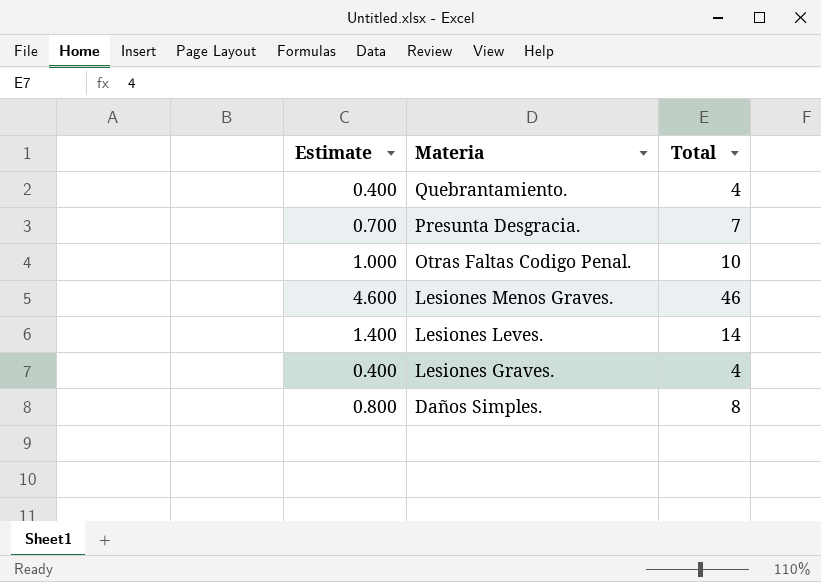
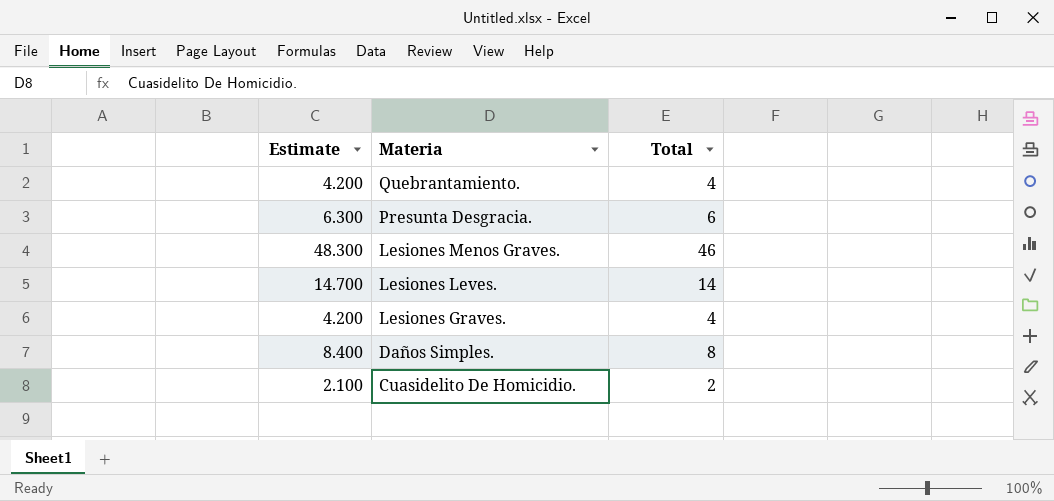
column Estimate | formula: [Total] * 0.1 -> [Total] * 1.05
row Otras Faltas Codigo Penal.: 1.000 | 10 -> none
Presunta Desgracia. | Total: 7 -> 6
row Cuasidelito De Homicidio.: none -> 2.100 | 2

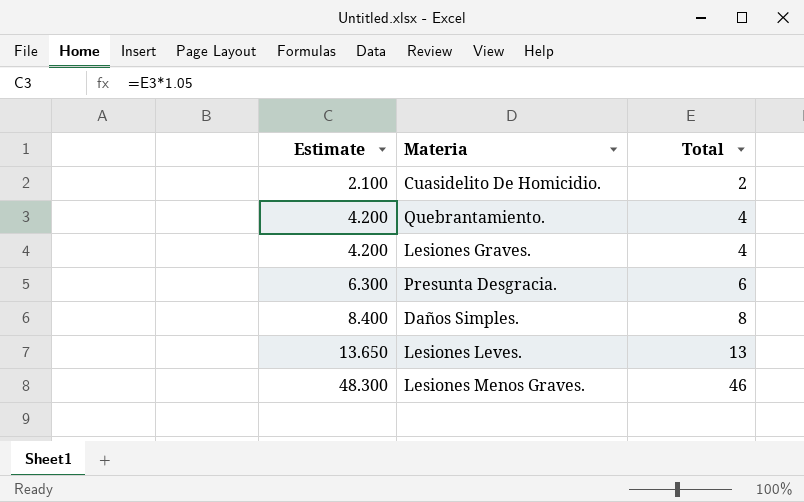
row order: Materia descending -> Estimate ascending
Lesiones Leves. | Estimate: 14.700 -> 13.650
Lesiones Leves. | Total: 14 -> 13

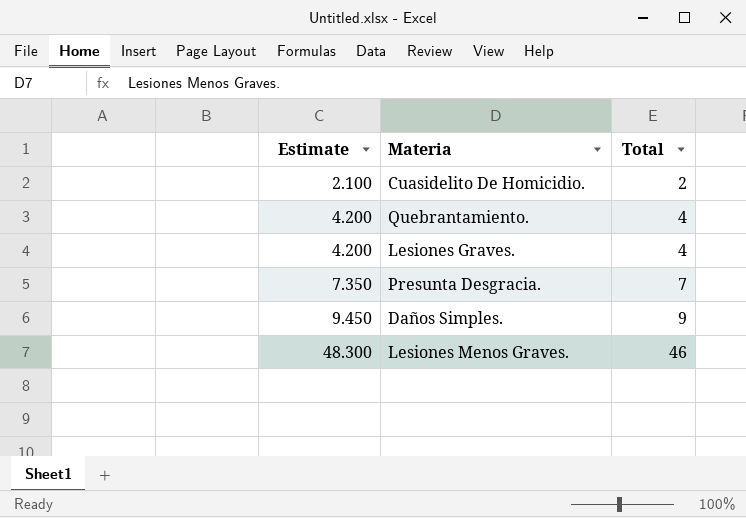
row Lesiones Leves.: 13.650 | 13 -> none
Presunta Desgracia. | Estimate: 6.300 -> 7.350
Presunta Desgracia. | Total: 6 -> 7
Daños Simples. | Estimate: 8.400 -> 9.450
Daños Simples. | Total: 8 -> 9

